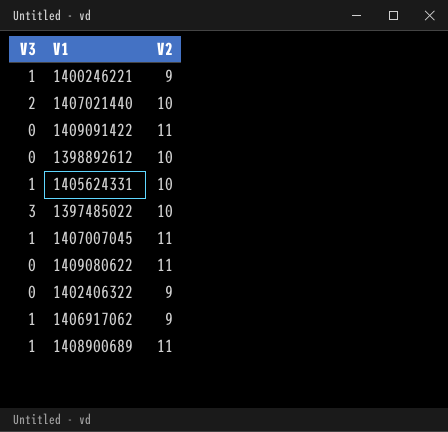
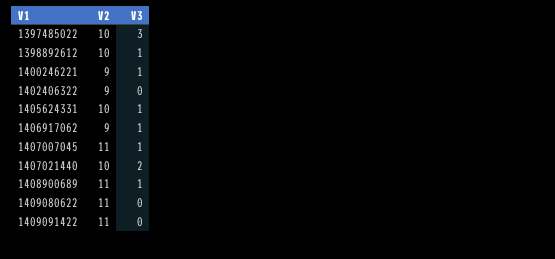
row order: none -> V1 ascending
column V3 | position: 1 -> 3
1398892612 | V3: 0 -> 1

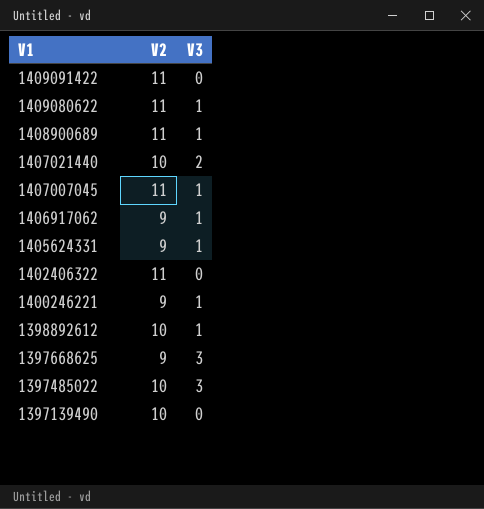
row order: V1 ascending -> V1 descending
1409080622 | V3: 0 -> 1
1405624331 | V2: 10 -> 9
1402406322 | V2: 9 -> 11
row 1397668625: none -> 9 | 3
row 1397139490: none -> 10 | 0

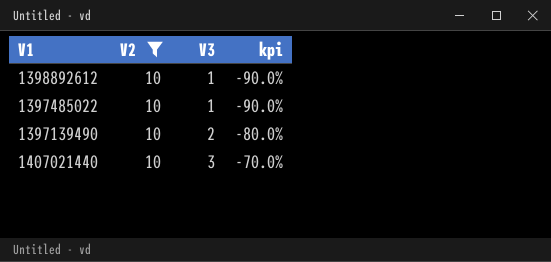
filter: none -> V2 = 10
row order: V1 descending -> V3 ascending
column kpi | formula: none -> ([V3] - [V2]) / [V2]
1397485022 | V3: 3 -> 1
1397139490 | V3: 0 -> 2
1407021440 | V3: 2 -> 3

